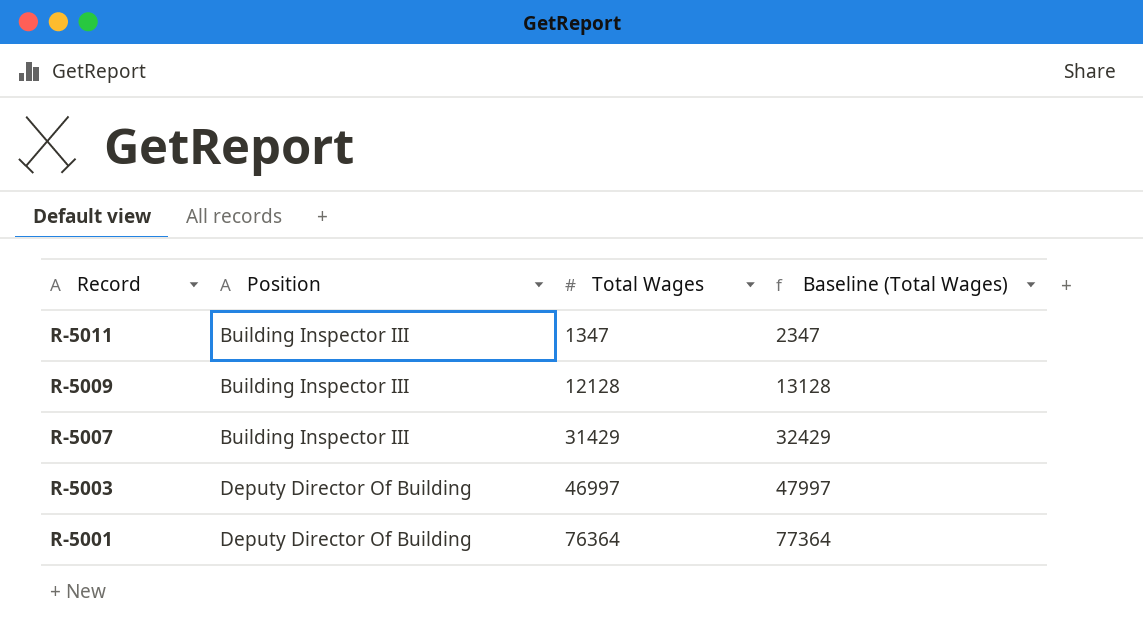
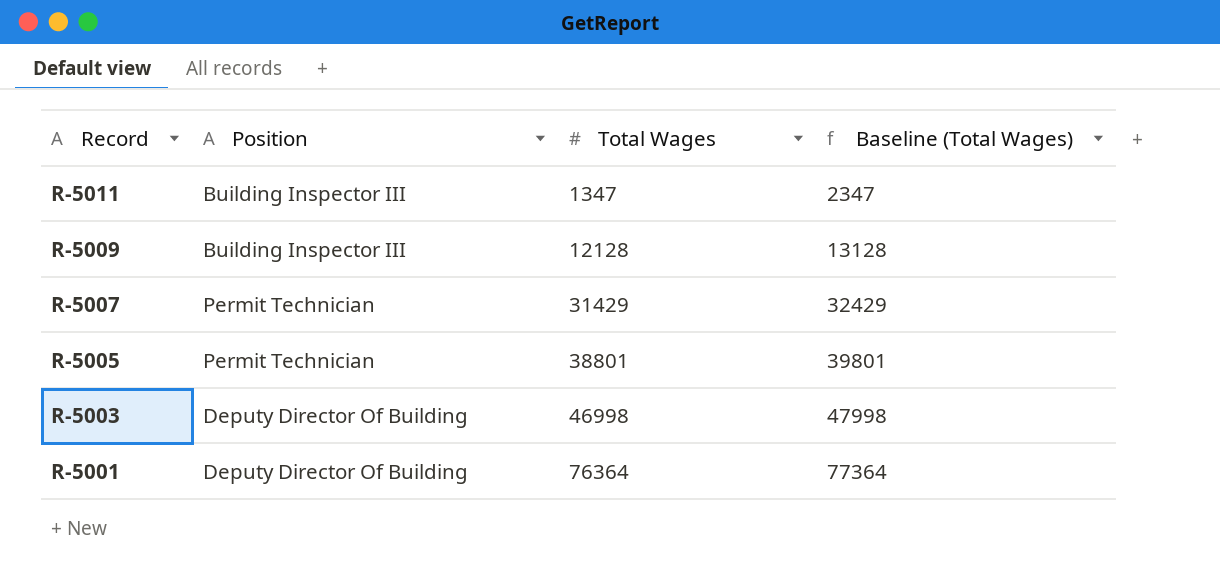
R-5007 | Position: Building Inspector III -> Permit Technician
row R-5005: none -> Permit Technician | 38801 | 39801
R-5003 | Total Wages: 46997 -> 46998
R-5003 | Baseline (Total Wages): 47997 -> 47998

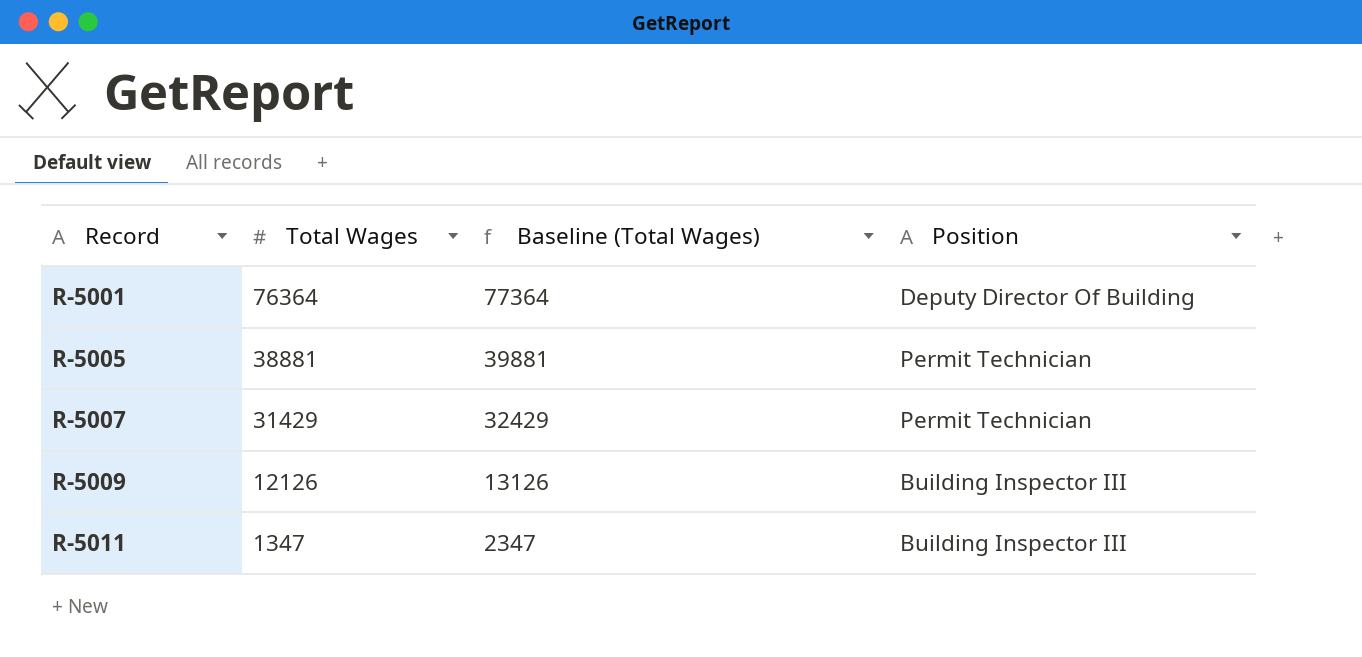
row order: Record descending -> Record ascending
column Position | position: 2 -> 4
row R-5003: Deputy Director Of Building | 46998 | 47998 -> none
R-5005 | Total Wages: 38801 -> 38881
R-5005 | Baseline (Total Wages): 39801 -> 39881
R-5009 | Total Wages: 12128 -> 12126
R-5009 | Baseline (Total Wages): 13128 -> 13126

